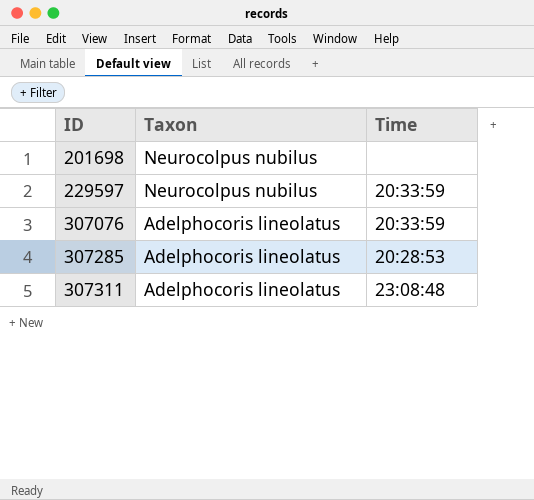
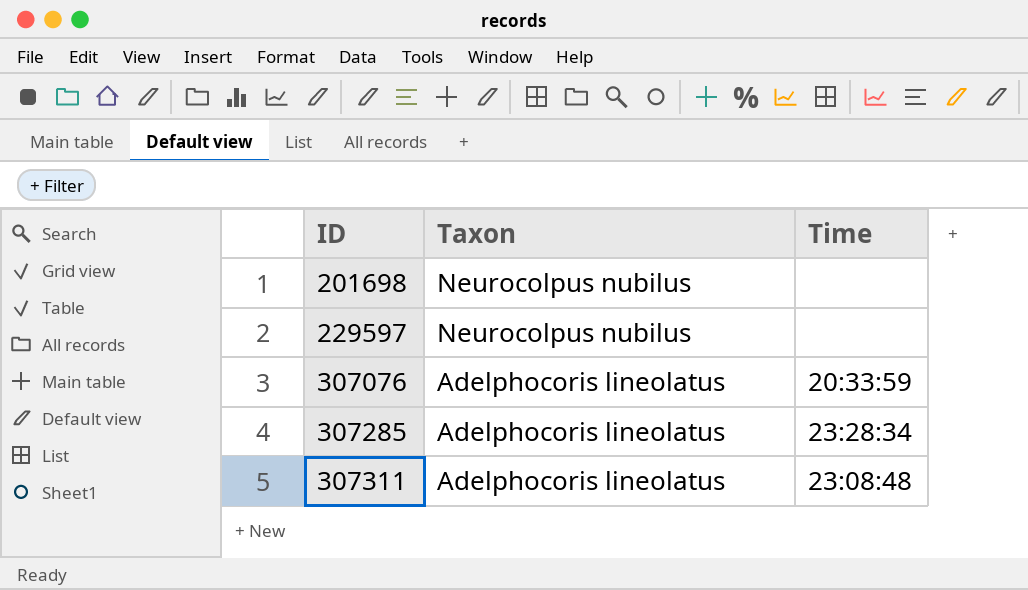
229597 | Time: 20:33:59 -> none
307285 | Time: 20:28:53 -> 23:28:34

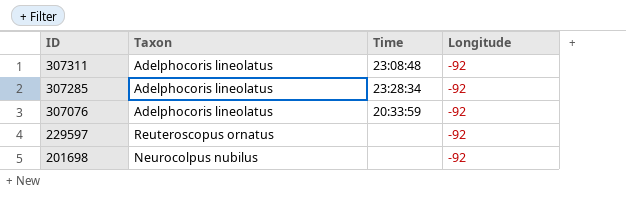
row order: ID ascending -> ID descending
column Longitude | position: none -> 4
229597 | Taxon: Neurocolpus nubilus -> Reuteroscopus ornatus

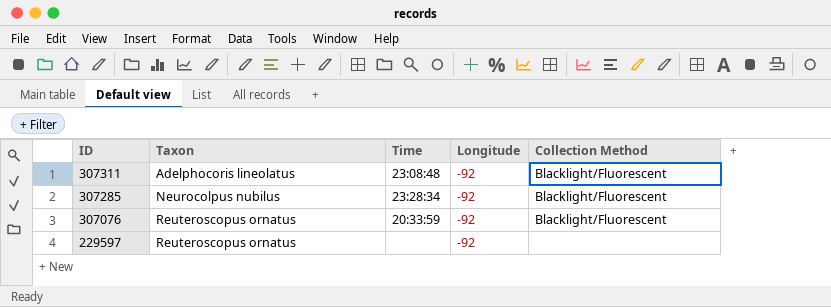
column Collection Method | position: none -> 5
row 201698: Neurocolpus nubilus | none | -92 -> none
307285 | Taxon: Adelphocoris lineolatus -> Neurocolpus nubilus
307076 | Taxon: Adelphocoris lineolatus -> Reuteroscopus ornatus

